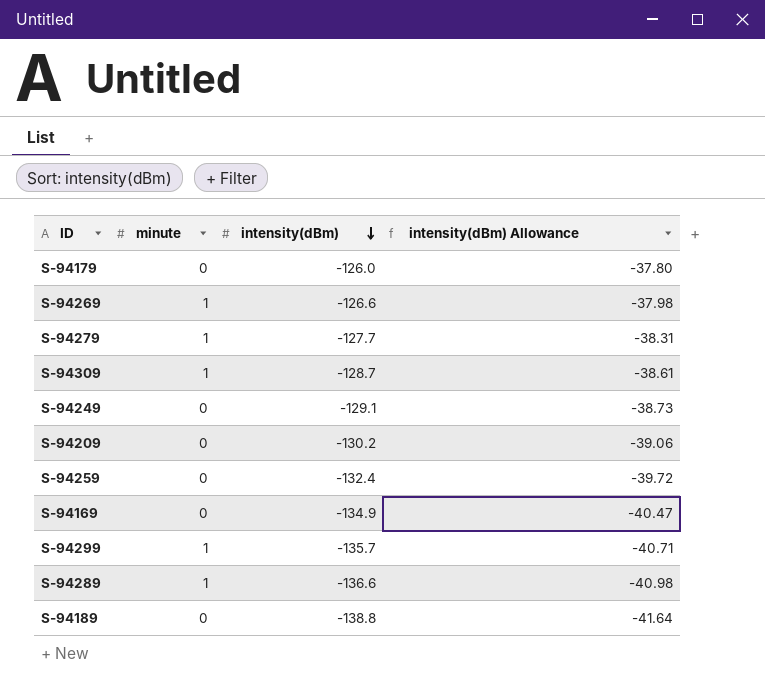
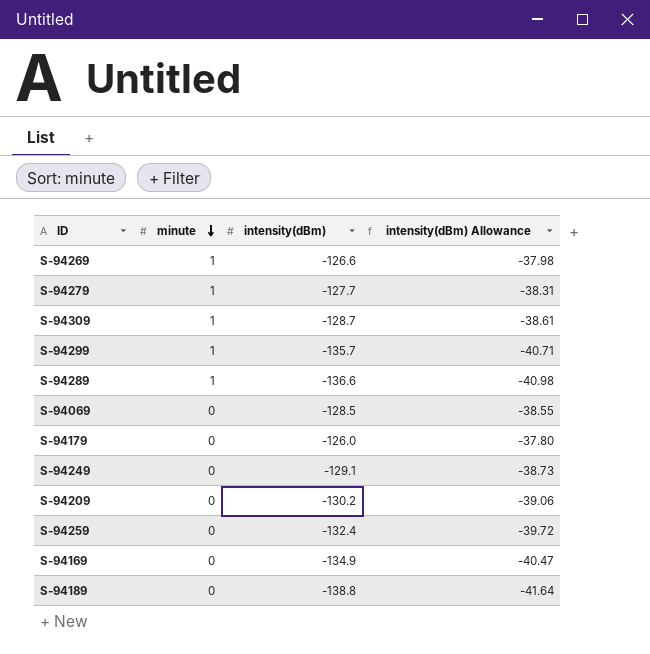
row order: intensity(dBm) descending -> minute descending
row S-94069: none -> 0 | -128.5 | -38.55

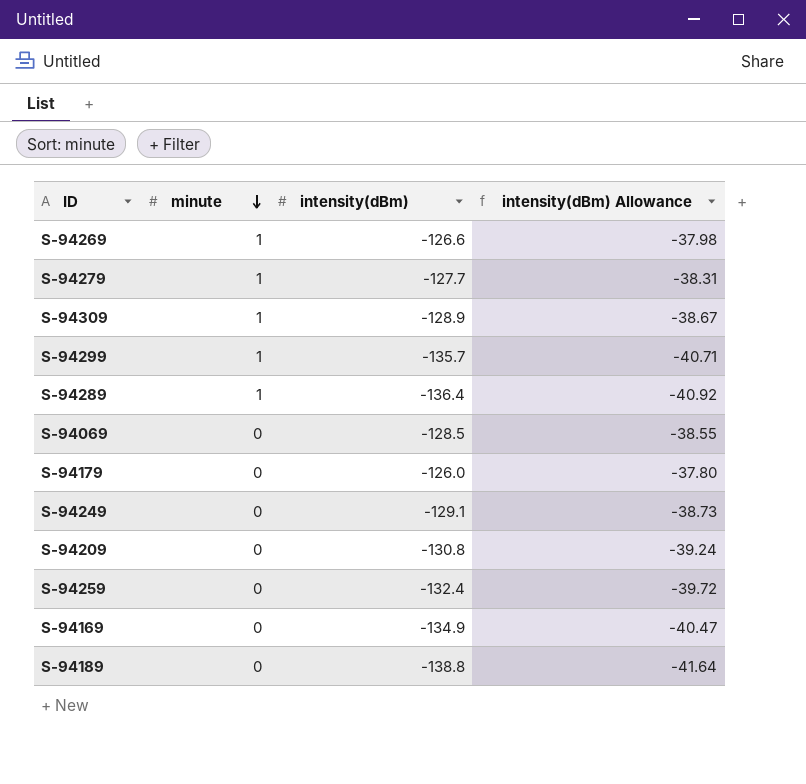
S-94309 | intensity(dBm): -128.7 -> -128.9
S-94309 | intensity(dBm) Allowance: -38.61 -> -38.67
S-94289 | intensity(dBm): -136.6 -> -136.4
S-94289 | intensity(dBm) Allowance: -40.98 -> -40.92
S-94209 | intensity(dBm): -130.2 -> -130.8
S-94209 | intensity(dBm) Allowance: -39.06 -> -39.24

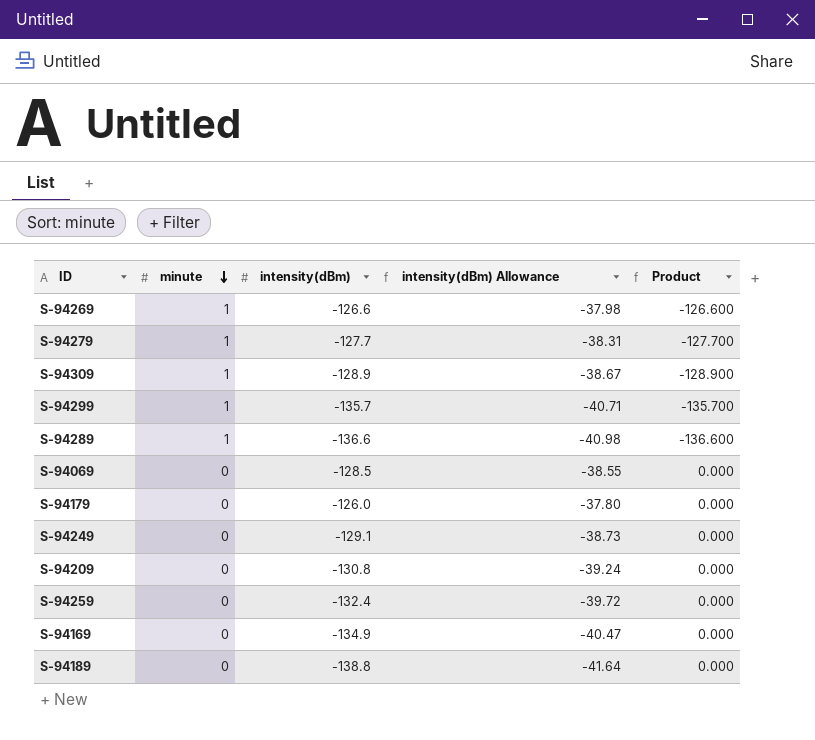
column Product | formula: none -> [minute] * [intensity(dBm)]
S-94289 | intensity(dBm): -136.4 -> -136.6
S-94289 | intensity(dBm) Allowance: -40.92 -> -40.98

